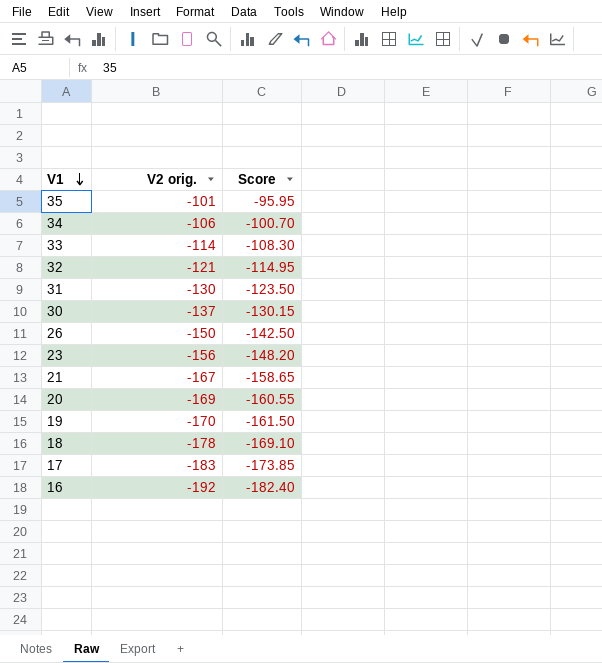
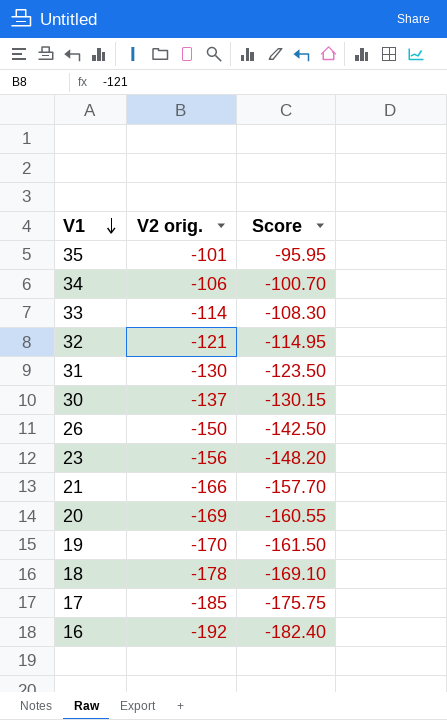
21 | V2 orig.: -167 -> -166
21 | Score: -158.65 -> -157.70
17 | V2 orig.: -183 -> -185
17 | Score: -173.85 -> -175.75

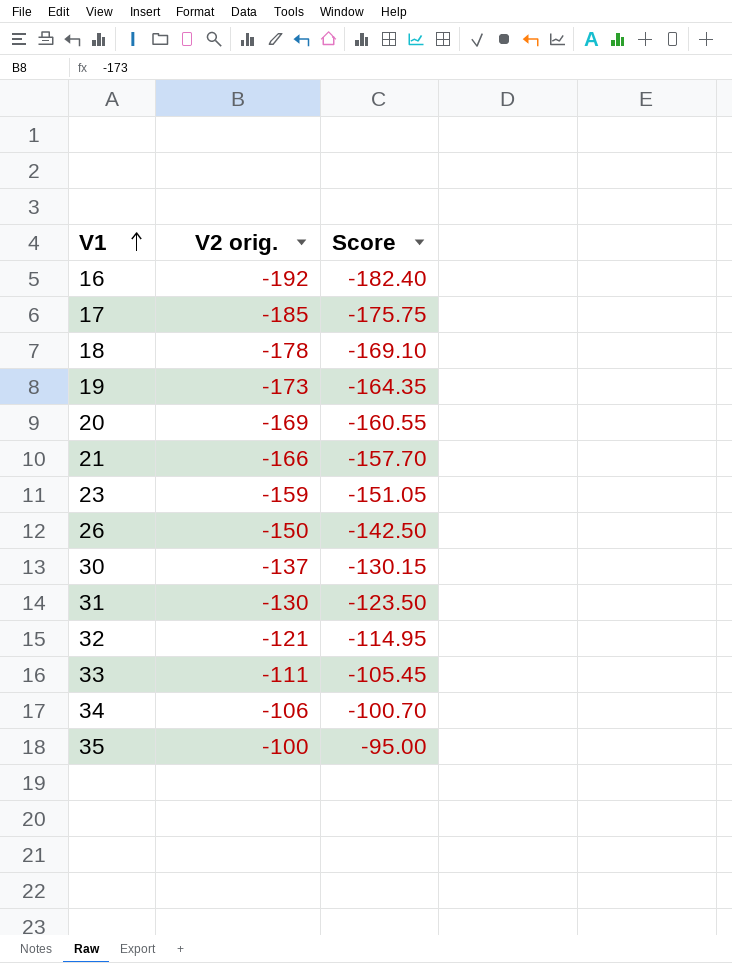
row order: V1 descending -> V1 ascending
19 | V2 orig.: -170 -> -173
19 | Score: -161.50 -> -164.35
23 | V2 orig.: -156 -> -159
23 | Score: -148.20 -> -151.05
33 | V2 orig.: -114 -> -111
33 | Score: -108.30 -> -105.45
35 | V2 orig.: -101 -> -100
35 | Score: -95.95 -> -95.00

